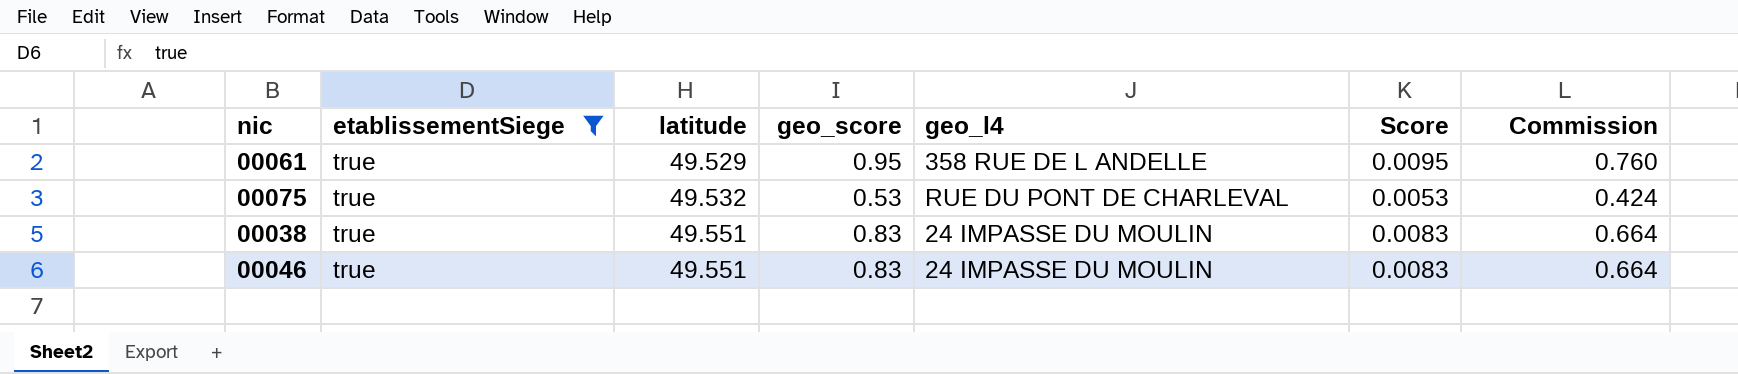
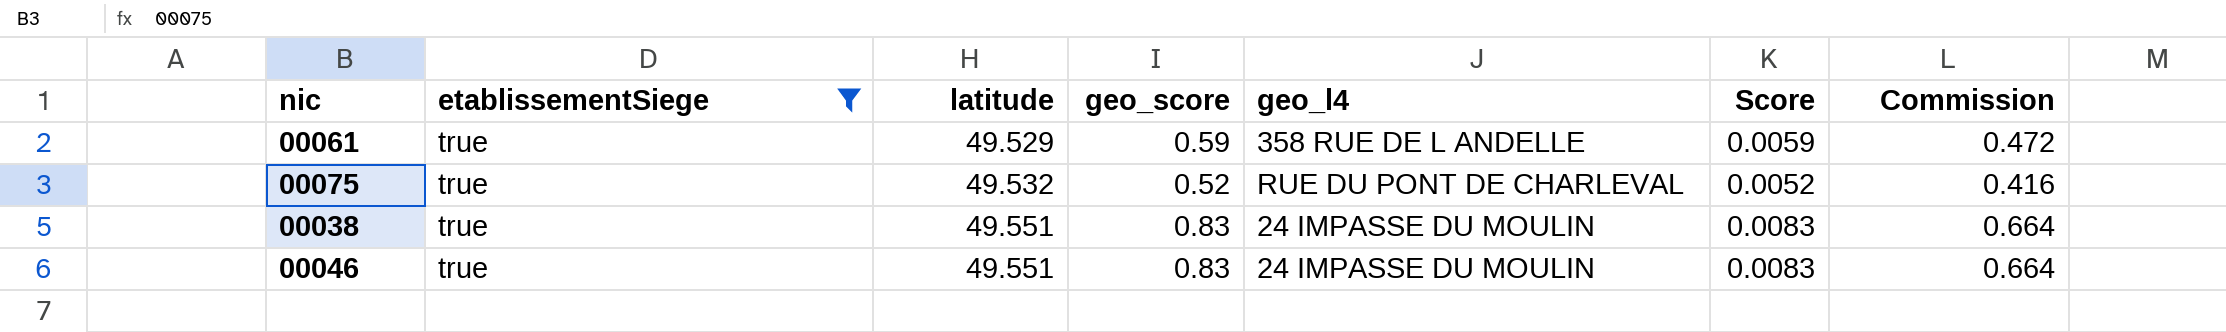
00061 | geo_score: 0.95 -> 0.59
00061 | Score: 0.0095 -> 0.0059
00061 | Commission: 0.760 -> 0.472
00075 | geo_score: 0.53 -> 0.52
00075 | Score: 0.0053 -> 0.0052
00075 | Commission: 0.424 -> 0.416

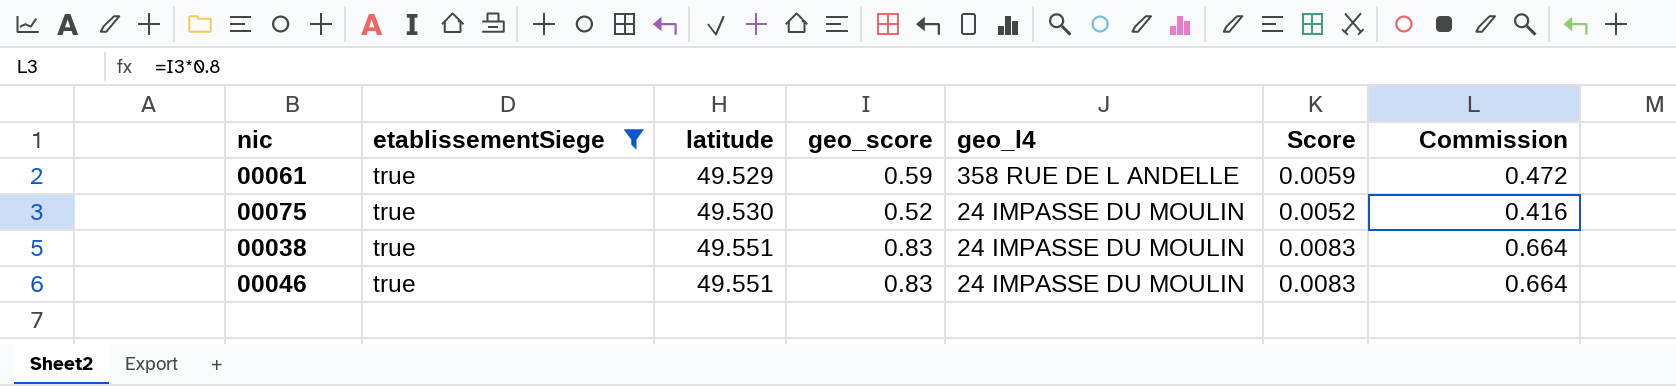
00075 | latitude: 49.532 -> 49.530
00075 | geo_l4: RUE DU PONT DE CHARLEVAL -> 24 IMPASSE DU MOULIN

